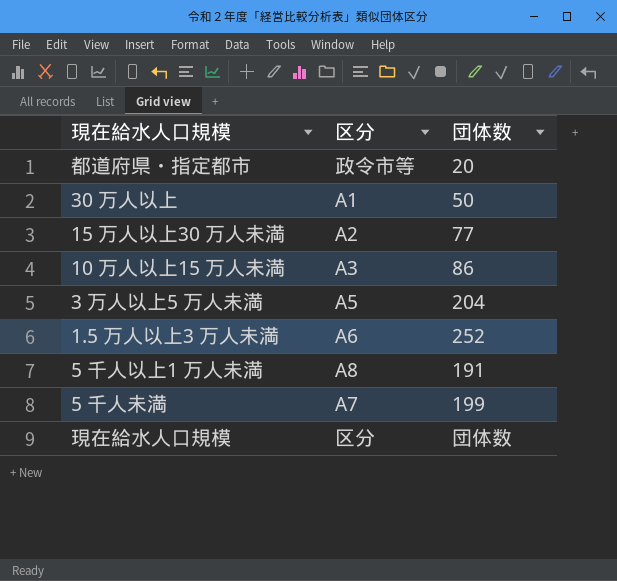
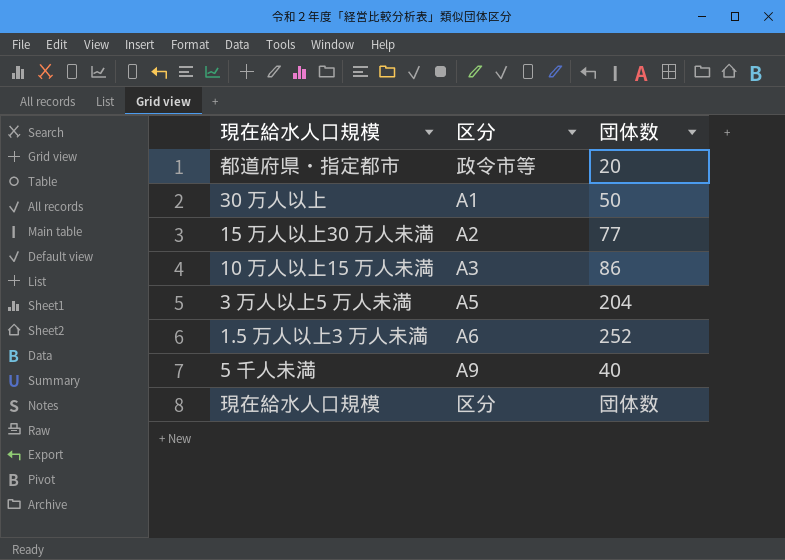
row 5 千人以上1 万人未満: A8 | 191 -> none
5 千人未満 | 区分: A7 -> A9
5 千人未満 | 団体数: 199 -> 40

